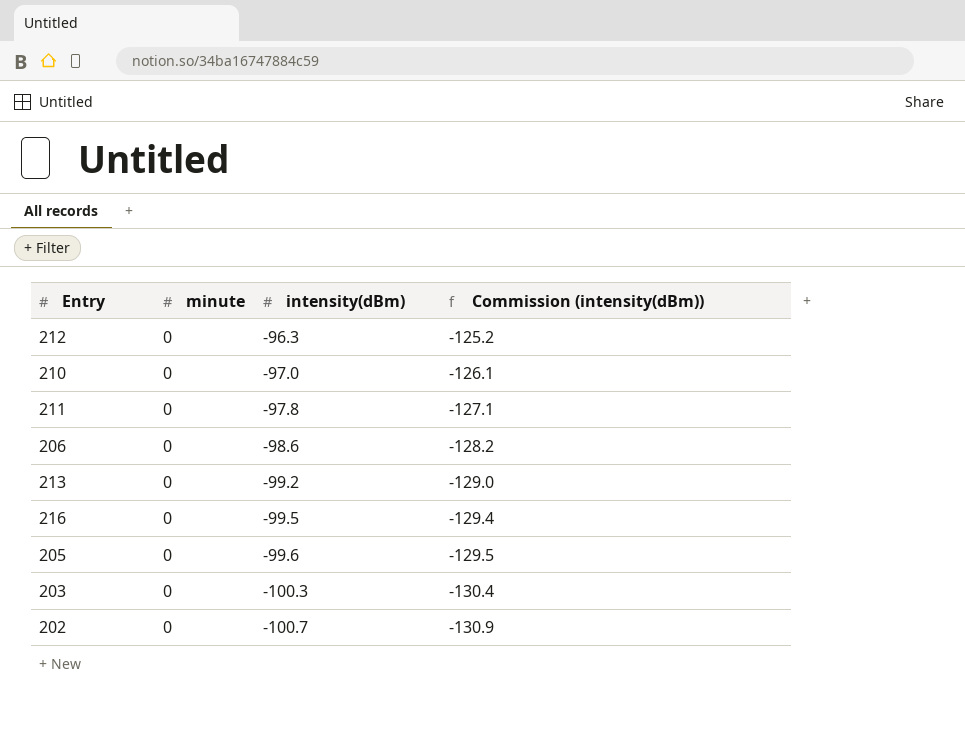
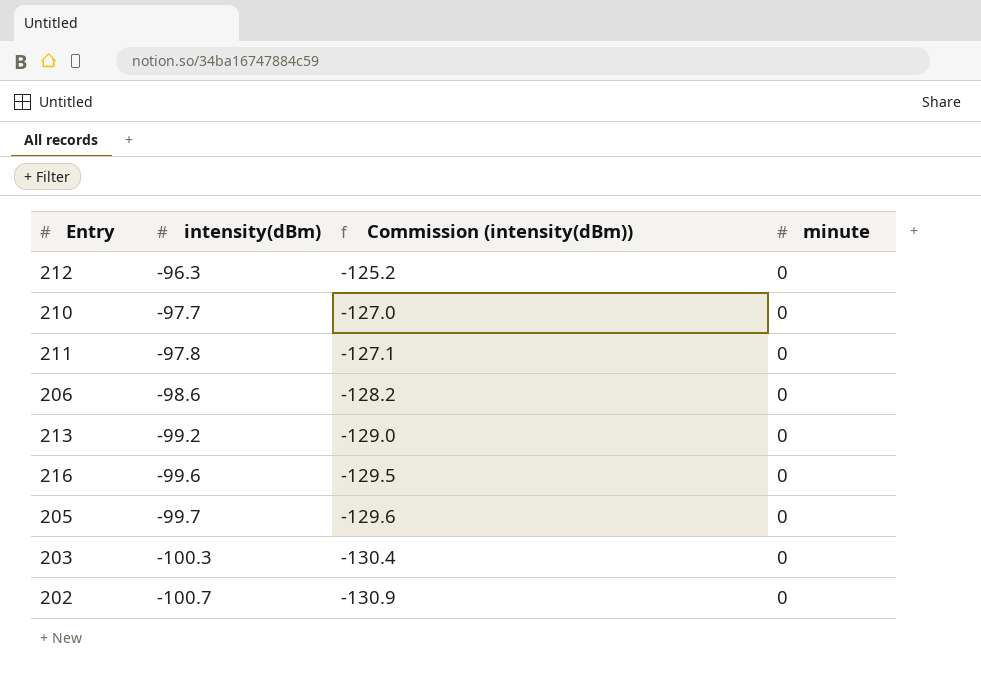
column minute | position: 2 -> 4
210 | intensity(dBm): -97.0 -> -97.7
210 | Commission (intensity(dBm)): -126.1 -> -127.0
216 | intensity(dBm): -99.5 -> -99.6
216 | Commission (intensity(dBm)): -129.4 -> -129.5
205 | intensity(dBm): -99.6 -> -99.7
205 | Commission (intensity(dBm)): -129.5 -> -129.6

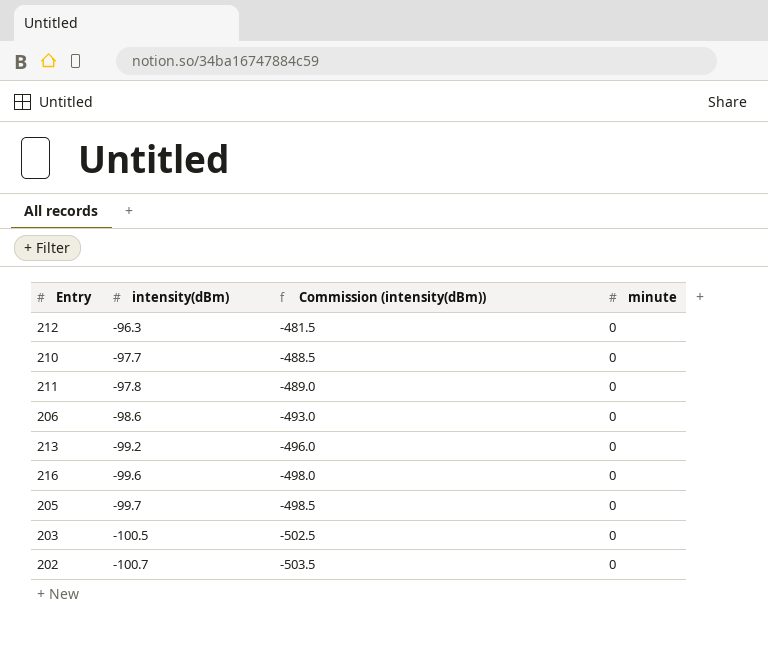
column Commission (intensity(dBm)) | formula: [intensity(dBm)] * 1.3 -> [intensity(dBm)] * 5
203 | intensity(dBm): -100.3 -> -100.5

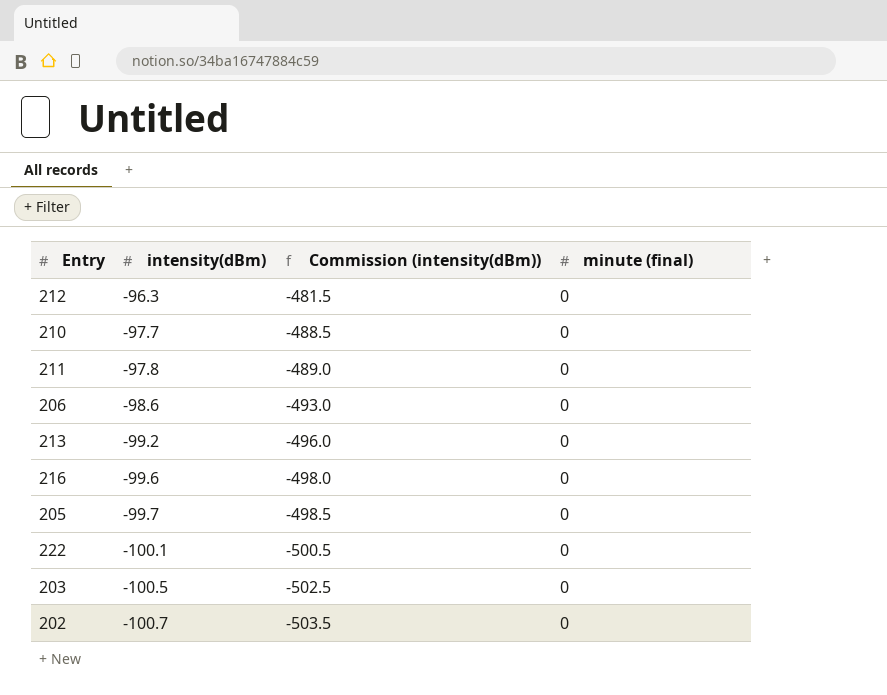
column name: minute -> minute (final)
row 222: none -> -100.1 | -500.5 | 0

